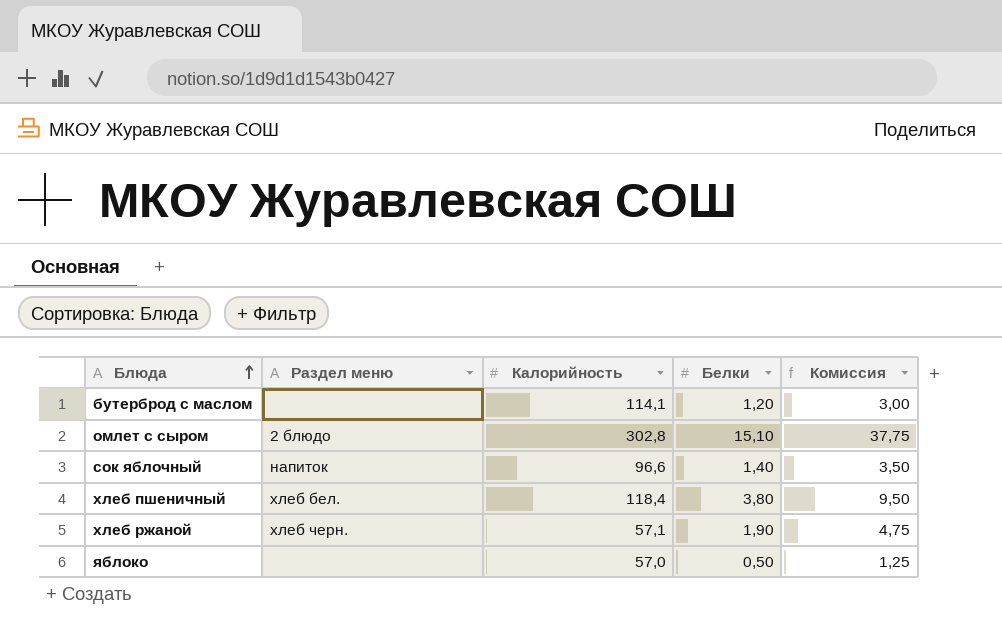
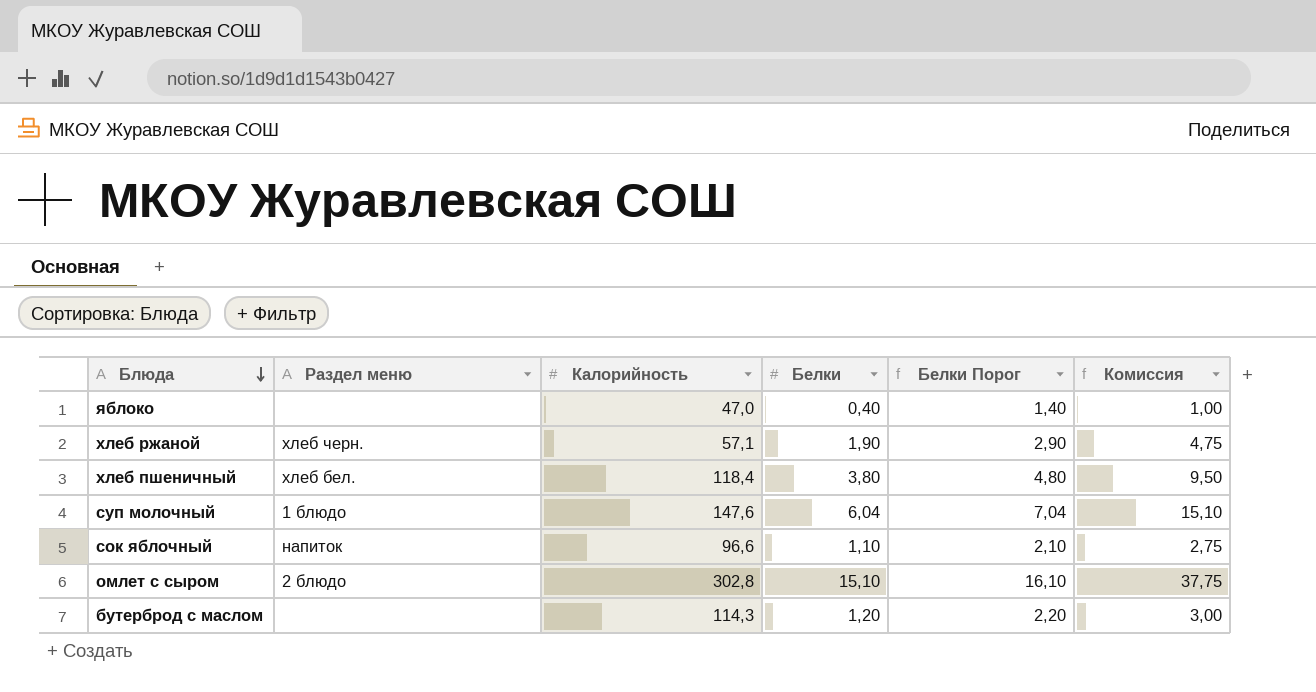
row order: Блюда ascending -> Блюда descending
column Белки Порог | formula: none -> [Белки] + 1
яблоко | Калорийность: 57,0 -> 47,0
яблоко | Белки: 0,50 -> 0,40
яблоко | Комиссия: 1,25 -> 1,00
row суп молочный: none -> 1 блюдо | 147,6 | 6,04 | 7,04 | 15,10
сок яблочный | Белки: 1,40 -> 1,10
сок яблочный | Комиссия: 3,50 -> 2,75
бутерброд с маслом | Калорийность: 114,1 -> 114,3

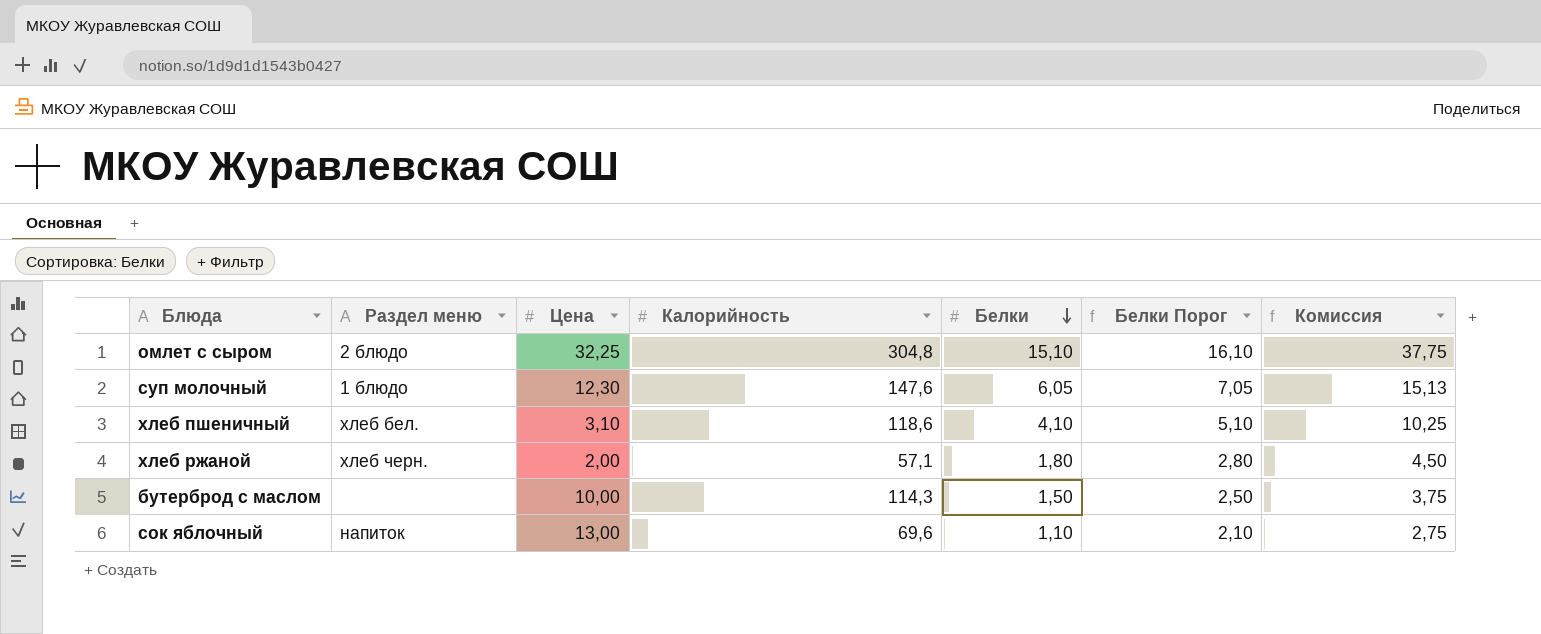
row order: Блюда descending -> Белки descending
column Цена | position: none -> 3
row яблоко: none | 47,0 | 0,40 | 1,40 | 1,00 -> none
омлет с сыром | Калорийность: 302,8 -> 304,8
суп молочный | Белки: 6,04 -> 6,05
суп молочный | Белки Порог: 7,04 -> 7,05
суп молочный | Комиссия: 15,10 -> 15,13
хлеб пшеничный | Калорийность: 118,4 -> 118,6
хлеб пшеничный | Белки: 3,80 -> 4,10
хлеб пшеничный | Белки Порог: 4,80 -> 5,10
хлеб пшеничный | Комиссия: 9,50 -> 10,25
хлеб ржаной | Белки: 1,90 -> 1,80
хлеб ржаной | Белки Порог: 2,90 -> 2,80
хлеб ржаной | Комиссия: 4,75 -> 4,50
бутерброд с маслом | Белки: 1,20 -> 1,50
бутерброд с маслом | Белки Порог: 2,20 -> 2,50
бутерброд с маслом | Комиссия: 3,00 -> 3,75
сок яблочный | Калорийность: 96,6 -> 69,6

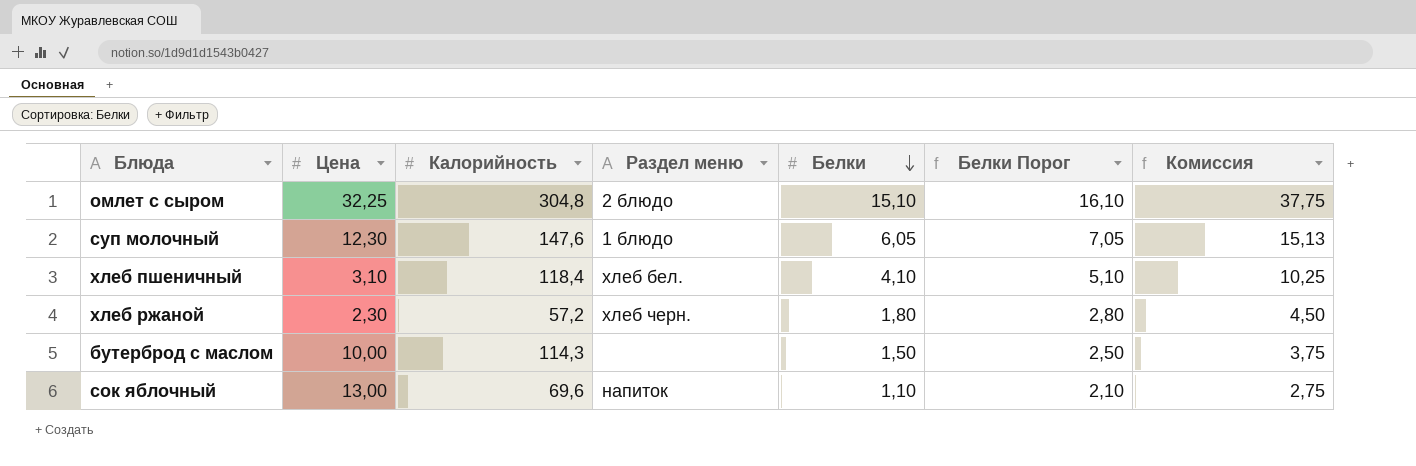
column Раздел меню | position: 2 -> 4
хлеб пшеничный | Калорийность: 118,6 -> 118,4
хлеб ржаной | Цена: 2,00 -> 2,30
хлеб ржаной | Калорийность: 57,1 -> 57,2

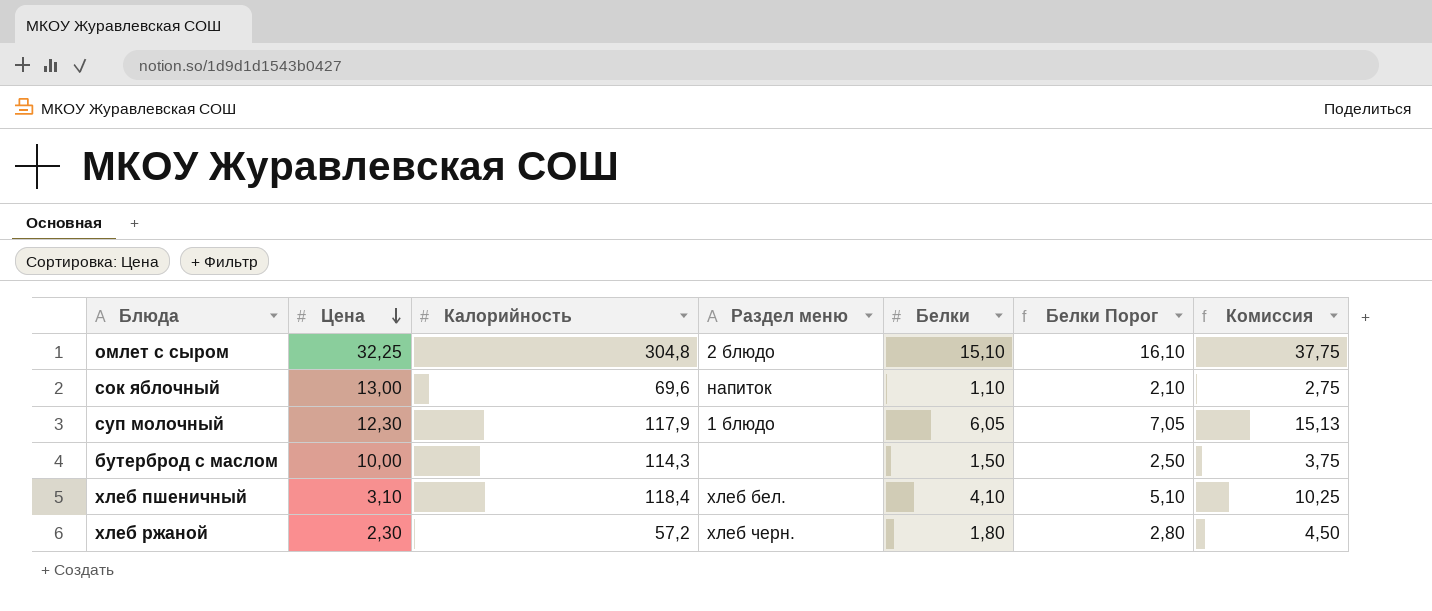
row order: Белки descending -> Цена descending
суп молочный | Калорийность: 147,6 -> 117,9

